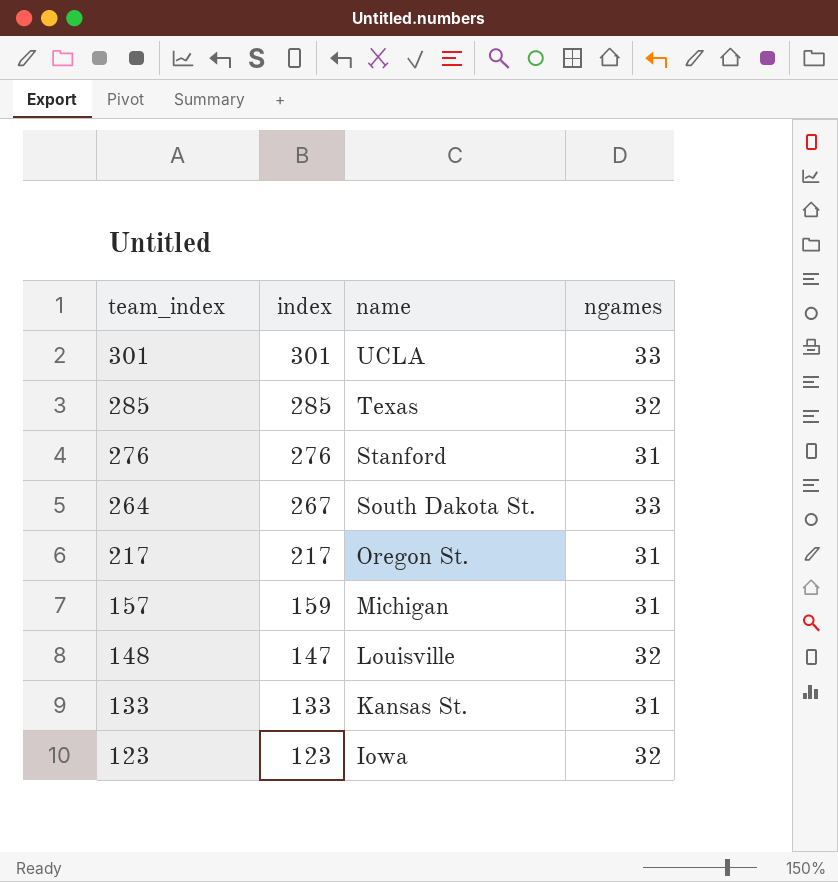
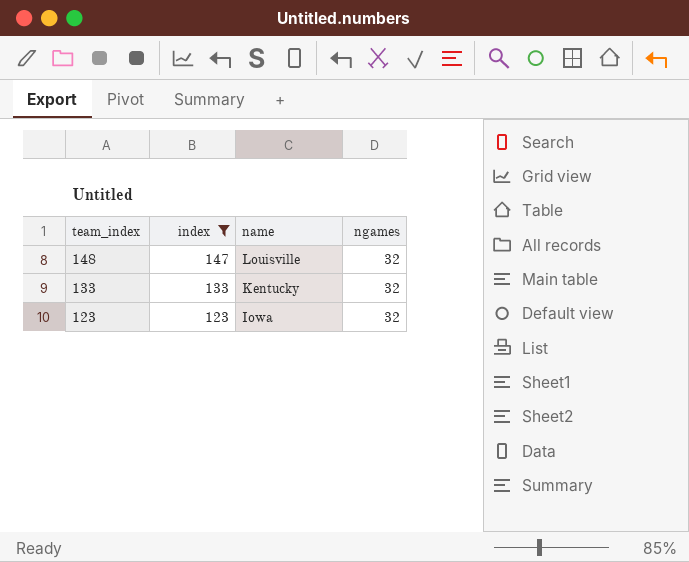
filter: none -> index <= 147
133 | name: Kansas St. -> Kentucky
133 | ngames: 31 -> 32

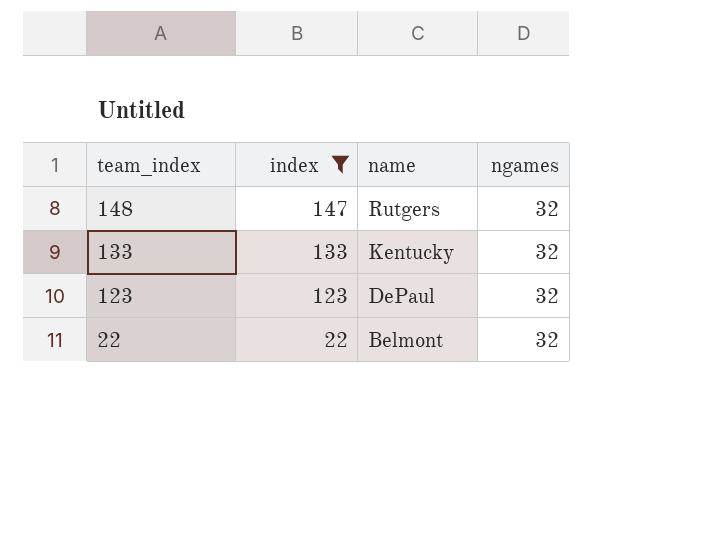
148 | name: Louisville -> Rutgers
123 | name: Iowa -> DePaul
row 22: none -> 22 | Belmont | 32

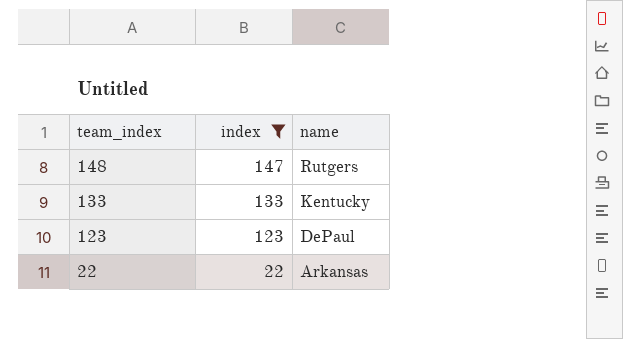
column ngames | position: 4 -> none
22 | name: Belmont -> Arkansas

